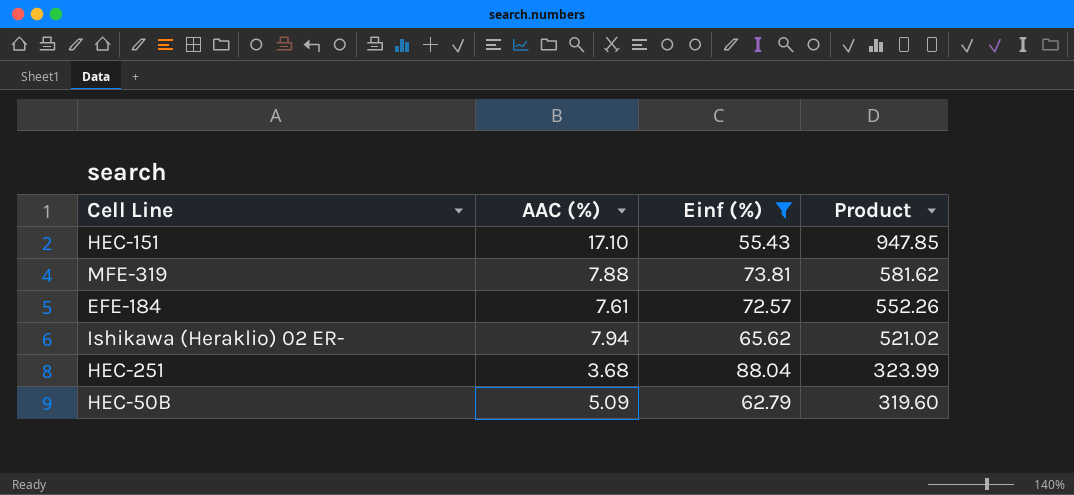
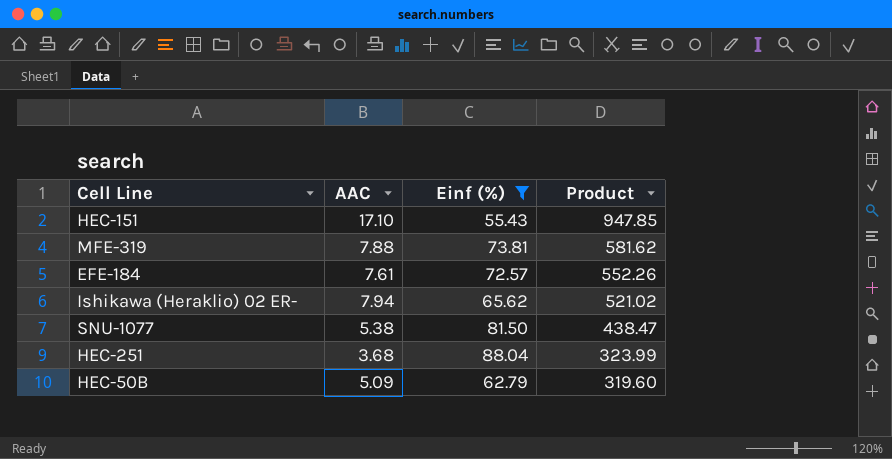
column name: AAC (%) -> AAC
row SNU-1077: none -> 5.38 | 81.50 | 438.47

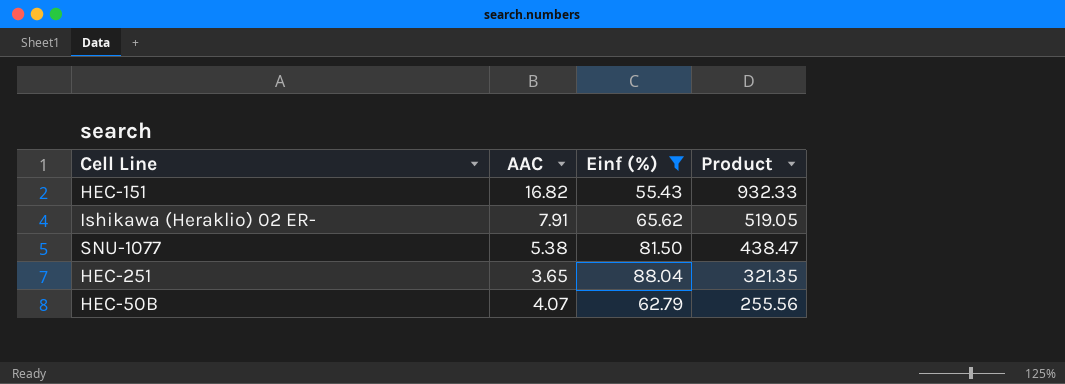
row MFE-319: 7.88 | 73.81 | 581.62 -> none
row EFE-184: 7.61 | 72.57 | 552.26 -> none
HEC-151 | AAC: 17.10 -> 16.82
HEC-151 | Product: 947.85 -> 932.33
Ishikawa (Heraklio) 02 ER- | AAC: 7.94 -> 7.91
Ishikawa (Heraklio) 02 ER- | Product: 521.02 -> 519.05
HEC-251 | AAC: 3.68 -> 3.65
HEC-251 | Product: 323.99 -> 321.35
HEC-50B | AAC: 5.09 -> 4.07
HEC-50B | Product: 319.60 -> 255.56

